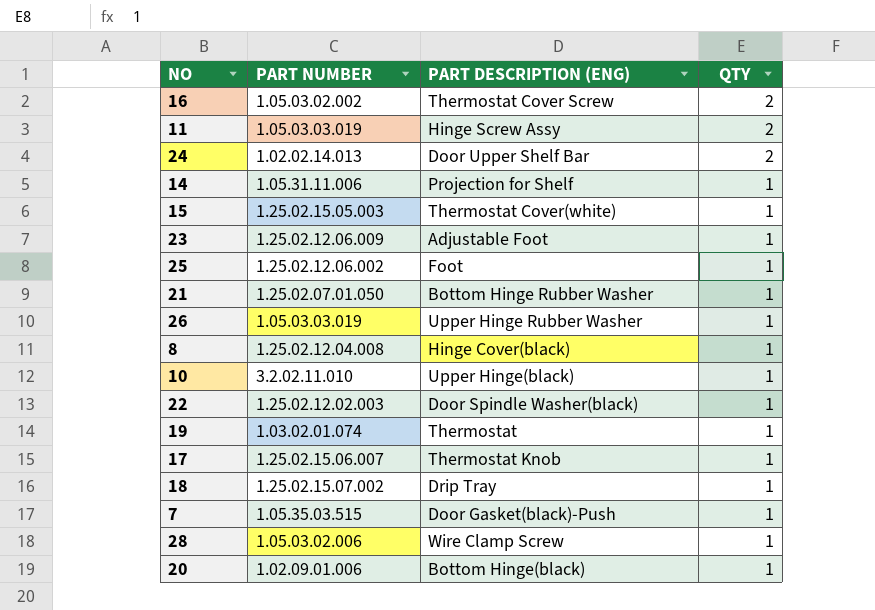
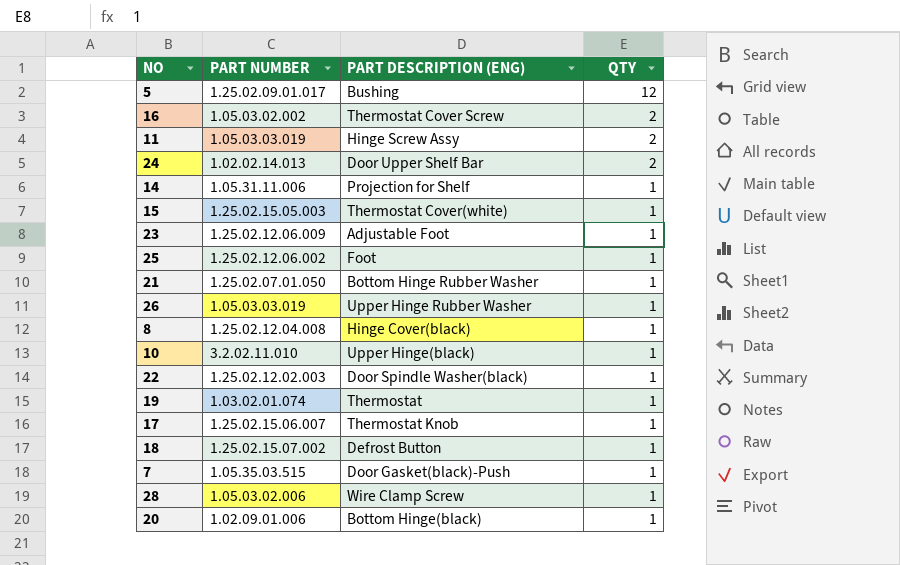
row 5: none -> 1.25.02.09.01.017 | Bushing | 12
18 | PART DESCRIPTION (ENG): Drip Tray -> Defrost Button

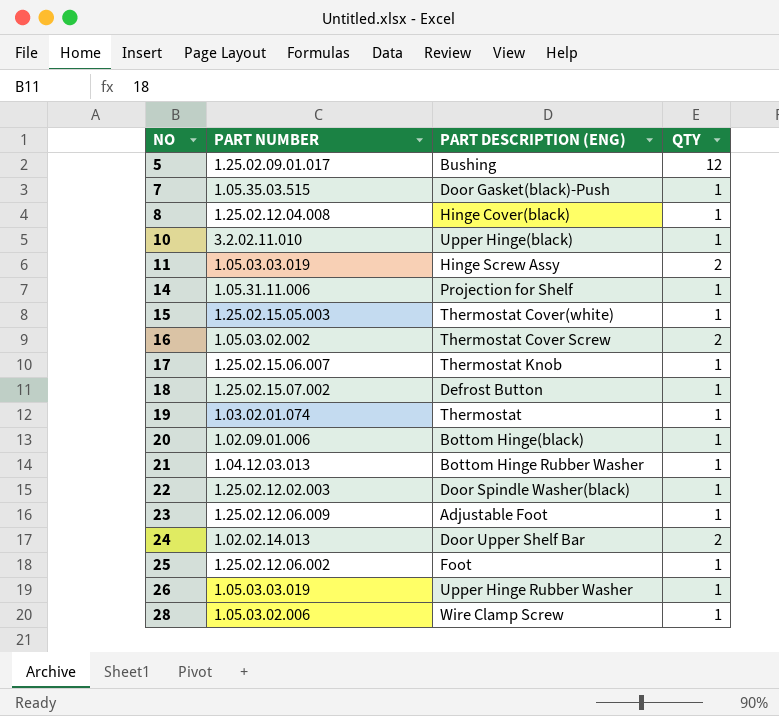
row order: QTY descending -> NO ascending
21 | PART NUMBER: 1.25.02.07.01.050 -> 1.04.12.03.013

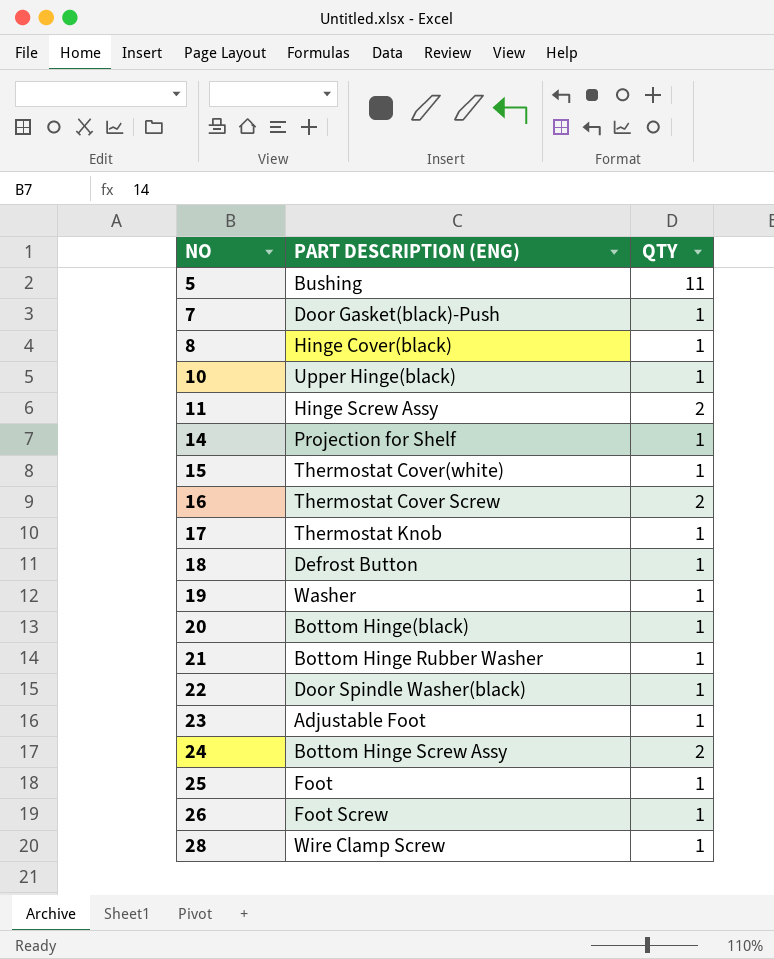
column PART NUMBER | position: 2 -> none
5 | QTY: 12 -> 11
19 | PART DESCRIPTION (ENG): Thermostat -> Washer
24 | PART DESCRIPTION (ENG): Door Upper Shelf Bar -> Bottom Hinge Screw Assy
26 | PART DESCRIPTION (ENG): Upper Hinge Rubber Washer -> Foot Screw

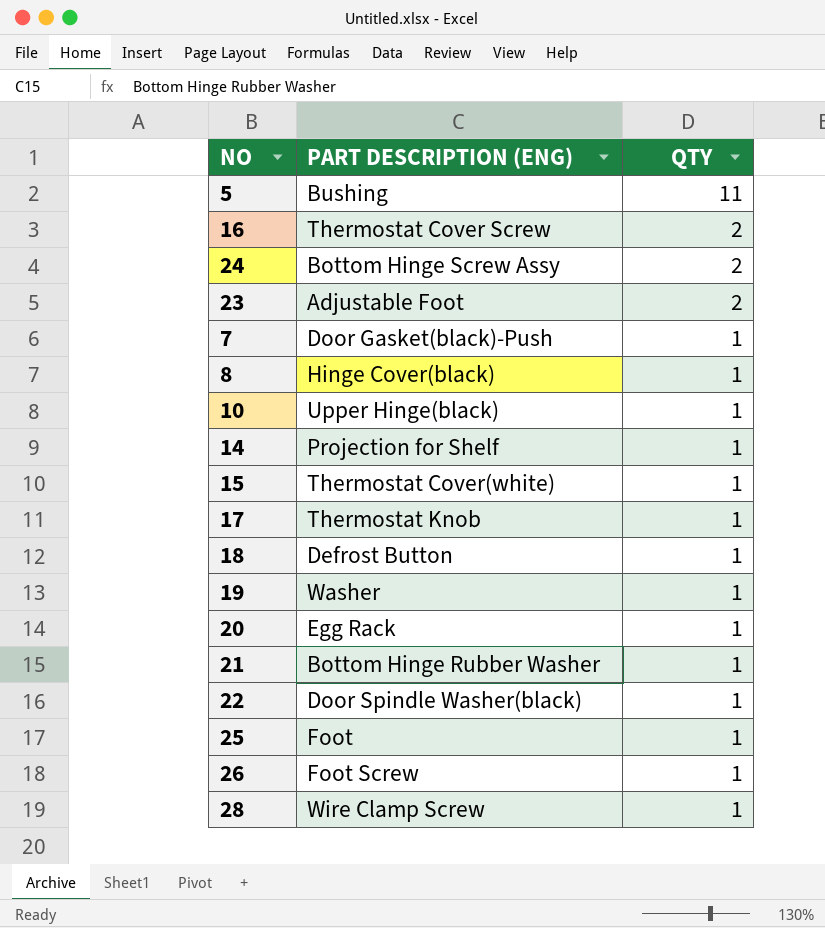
row order: NO ascending -> QTY descending
row 11: Hinge Screw Assy | 2 -> none
23 | QTY: 1 -> 2
20 | PART DESCRIPTION (ENG): Bottom Hinge(black) -> Egg Rack

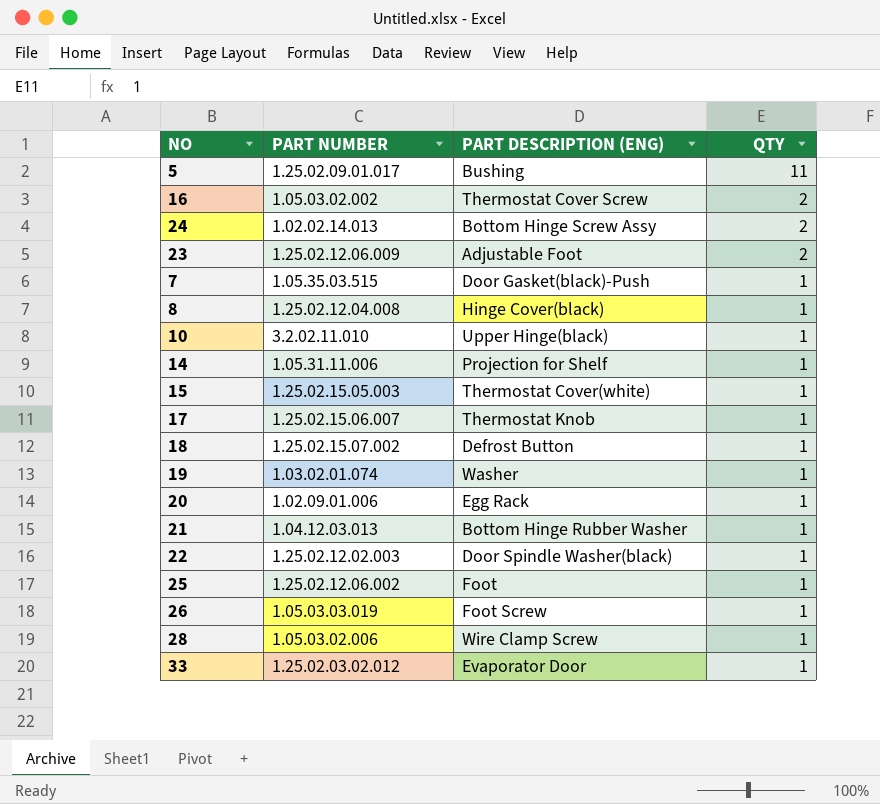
column PART NUMBER | position: none -> 2
row 33: none -> 1.25.02.03.02.012 | Evaporator Door | 1

